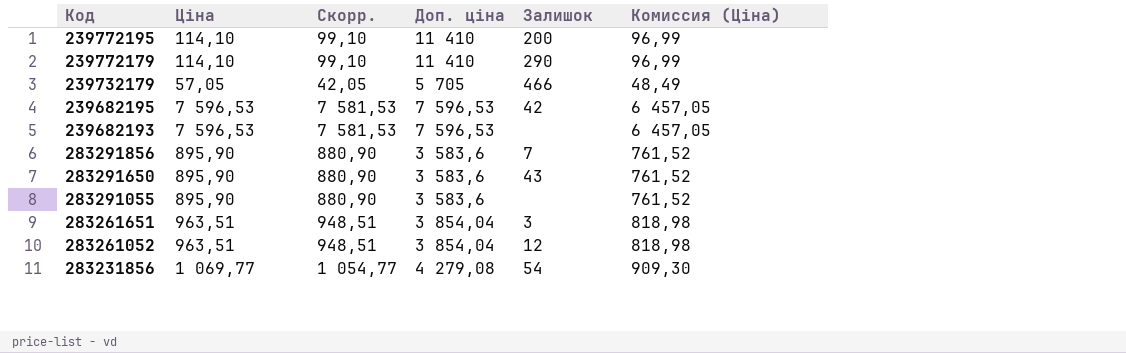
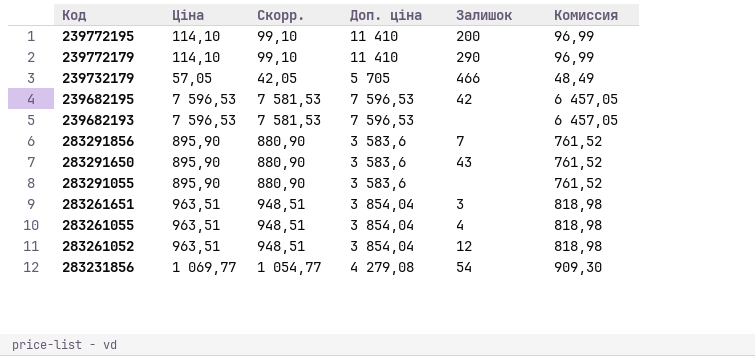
column name: Комиссия (Ціна) -> Комиссия
row 283261055: none -> 963,51 | 948,51 | 3 854,04 | 4 | 818,98

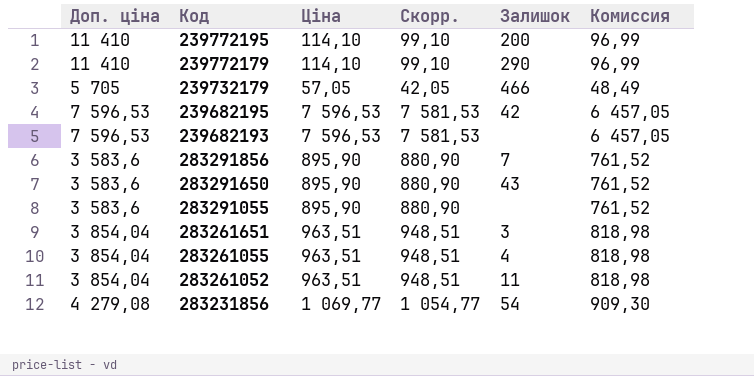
column Доп. ціна | position: 4 -> 1
283261052 | Залишок: 12 -> 11

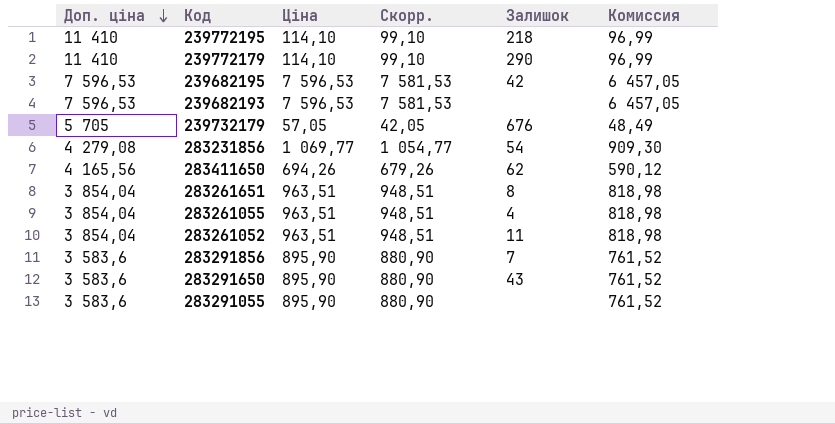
row order: none -> Доп. ціна descending
239772195 | Залишок: 200 -> 218
239732179 | Залишок: 466 -> 676
row 283411650: none -> 4 165,56 | 694,26 | 679,26 | 62 | 590,12
283261651 | Залишок: 3 -> 8

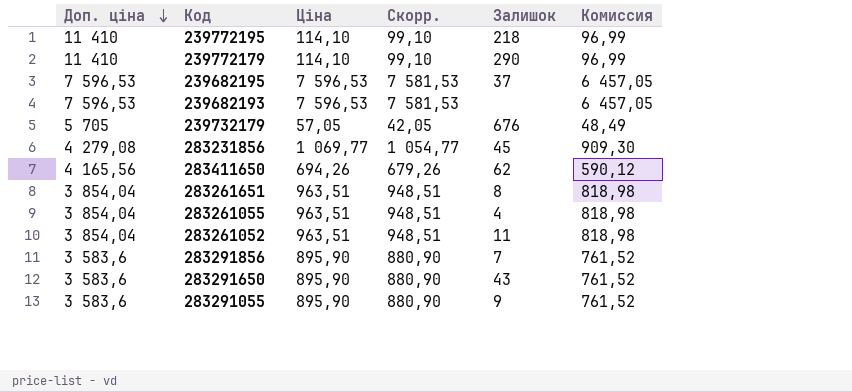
239682195 | Залишок: 42 -> 37
283231856 | Залишок: 54 -> 45
283291055 | Залишок: none -> 9

